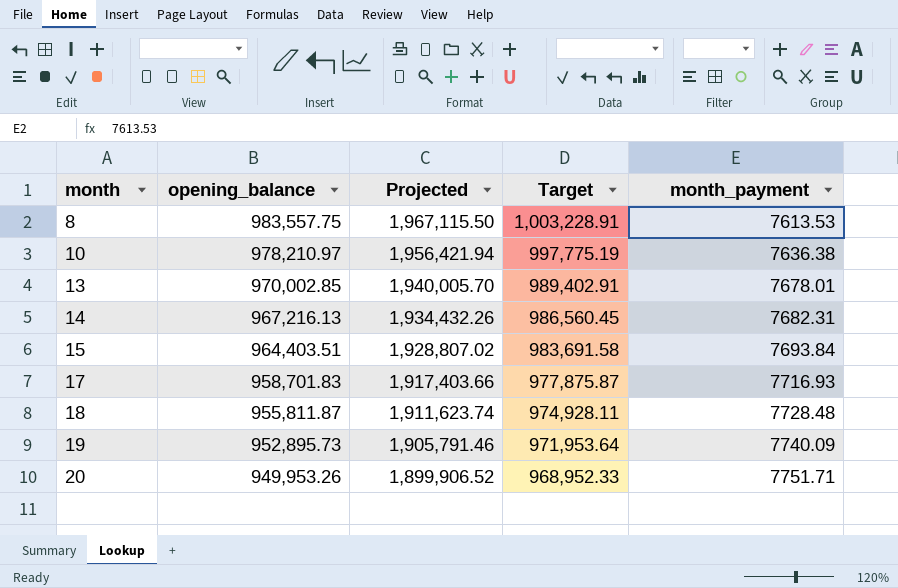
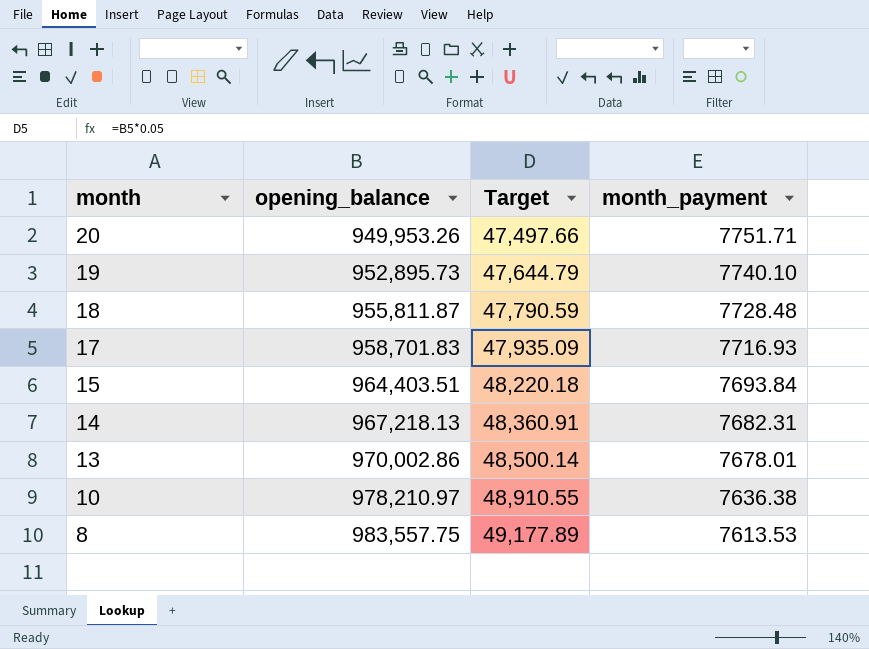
row order: month ascending -> month descending
column Projected | formula: [opening_balance] * 2 -> none
column Target | formula: [opening_balance] * 1.02 -> [opening_balance] * 0.05
19 | month_payment: 7740.09 -> 7740.10
14 | opening_balance: 967,216.13 -> 967,218.13
13 | opening_balance: 970,002.85 -> 970,002.86

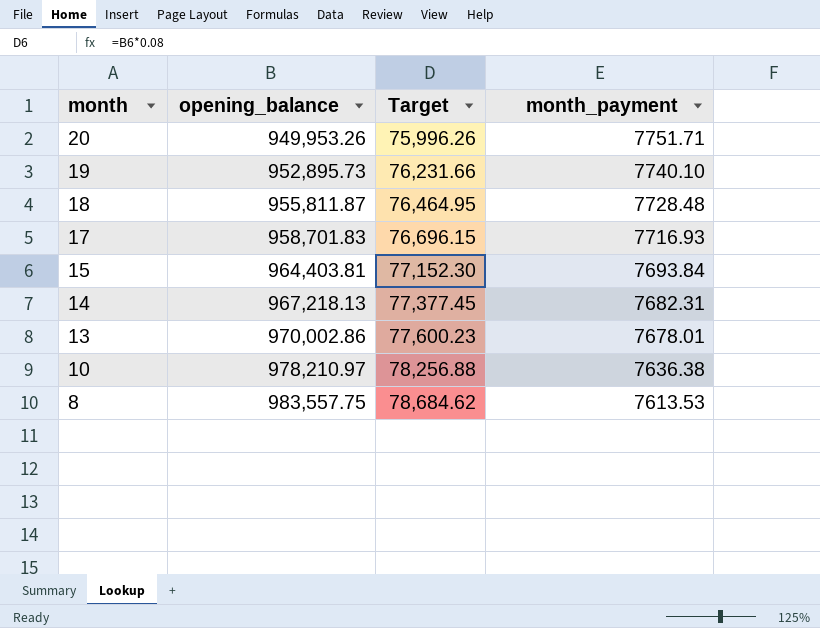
column Target | formula: [opening_balance] * 0.05 -> [opening_balance] * 0.08
15 | opening_balance: 964,403.51 -> 964,403.81

